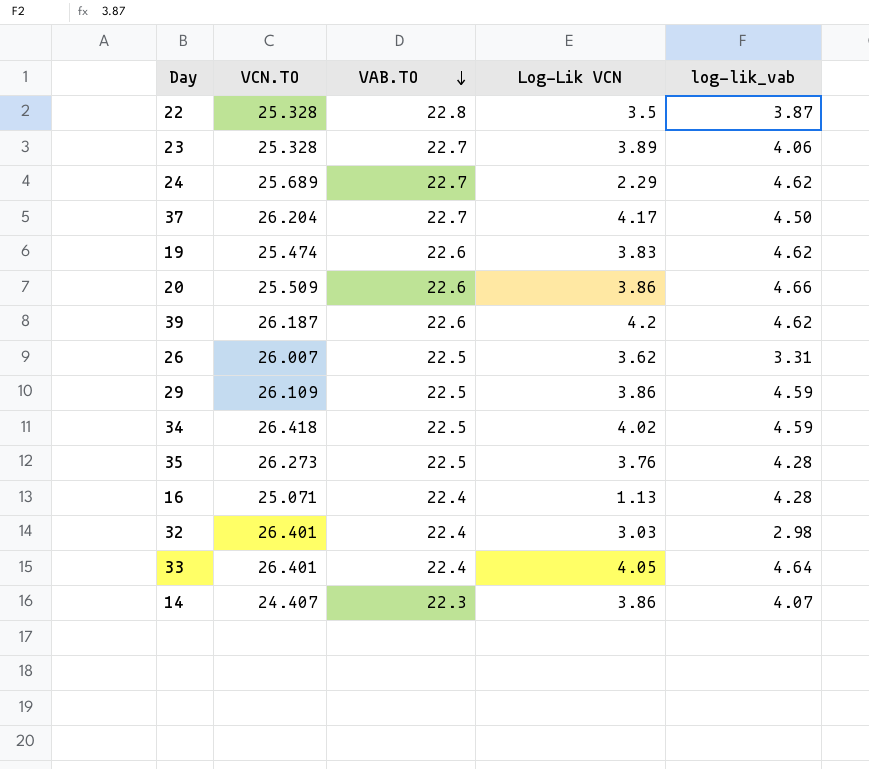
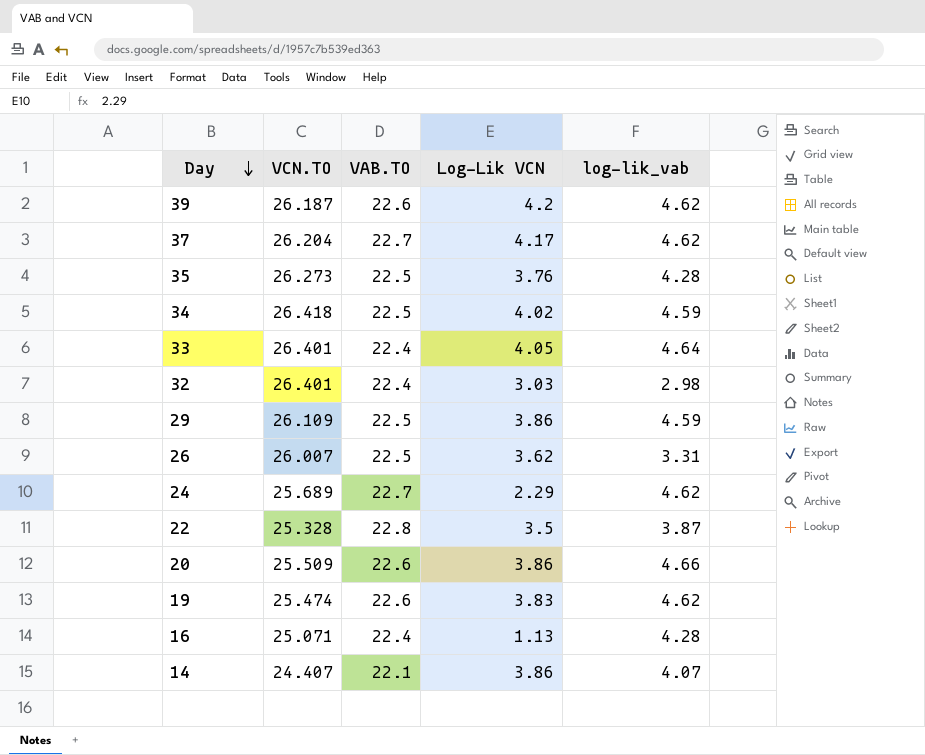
row order: VAB.TO descending -> Day descending
row 23: 25.328 | 22.7 | 3.89 | 4.06 -> none
37 | log-lik_vab: 4.50 -> 4.62
14 | VAB.TO: 22.3 -> 22.1

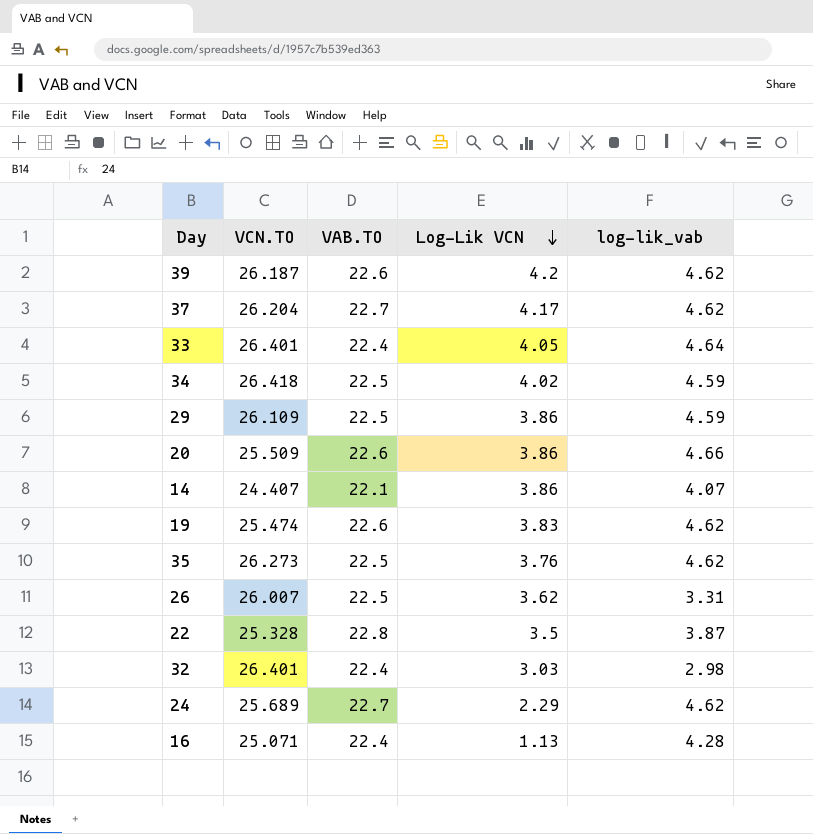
row order: Day descending -> Log-Lik VCN descending
35 | log-lik_vab: 4.28 -> 4.62

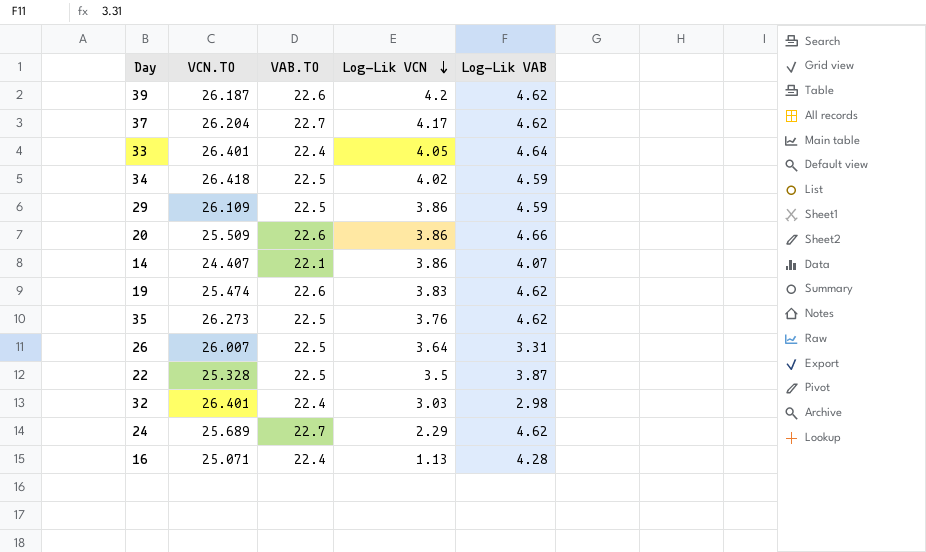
column name: log-lik_vab -> Log-Lik VAB
26 | Log-Lik VCN: 3.62 -> 3.64
22 | VAB.TO: 22.8 -> 22.5

